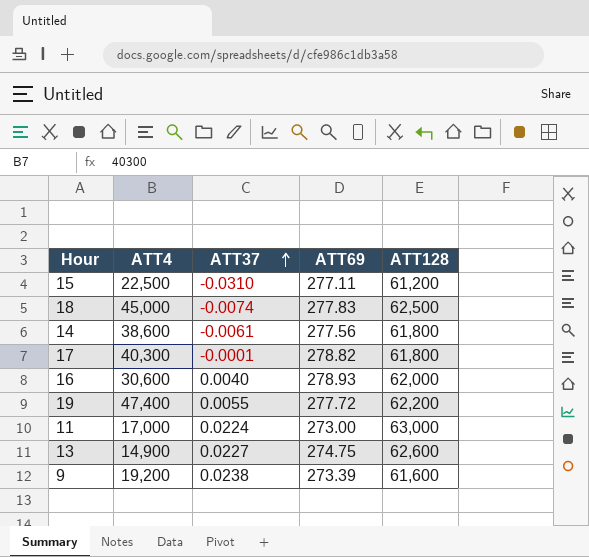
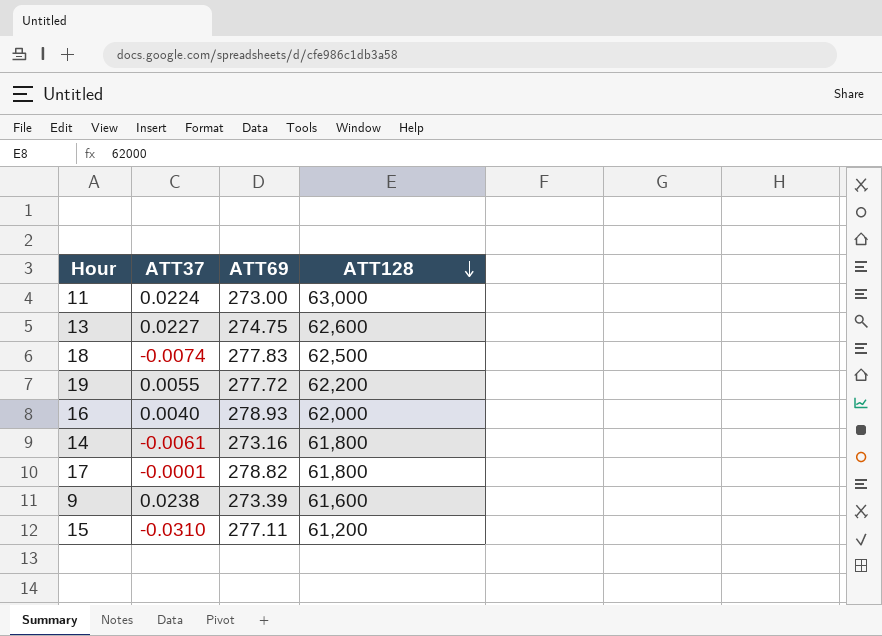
row order: ATT37 ascending -> ATT128 descending
column ATT4 | position: 2 -> none
14 | ATT69: 277.56 -> 273.16

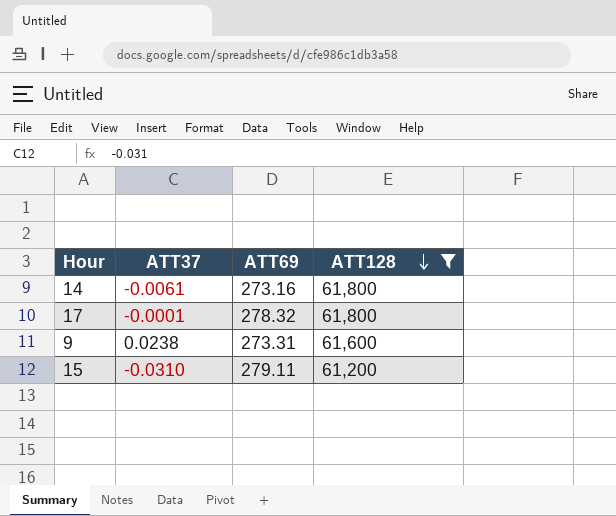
filter: none -> ATT128 <= 61,800
17 | ATT69: 278.82 -> 278.32
9 | ATT69: 273.39 -> 273.31
15 | ATT69: 277.11 -> 279.11

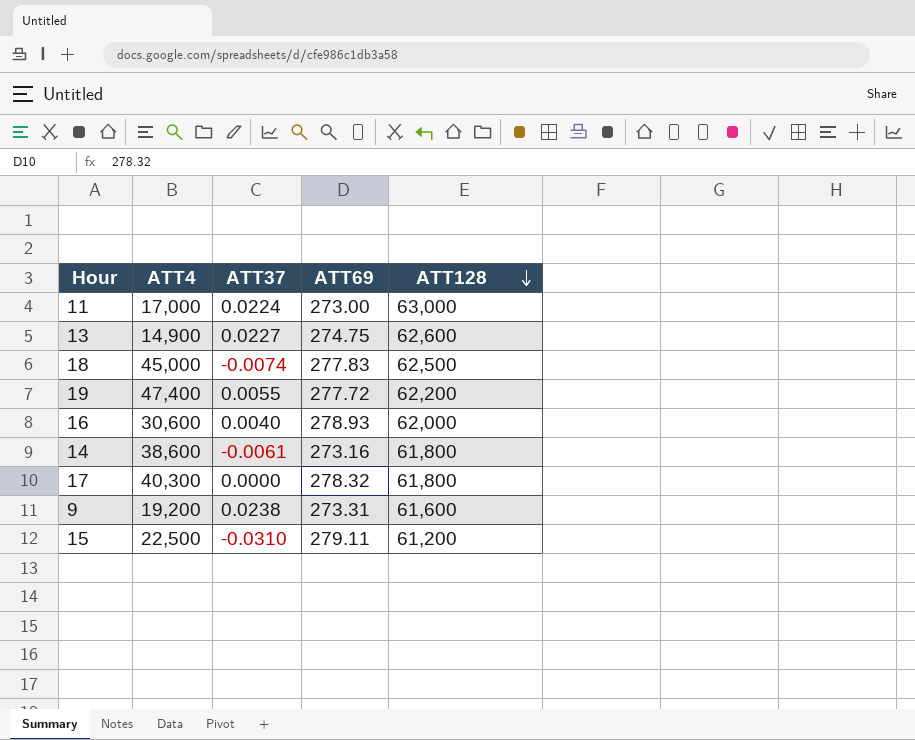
filter: ATT128 <= 61,800 -> none
column ATT4 | position: none -> 2
17 | ATT37: -0.0001 -> 0.0000

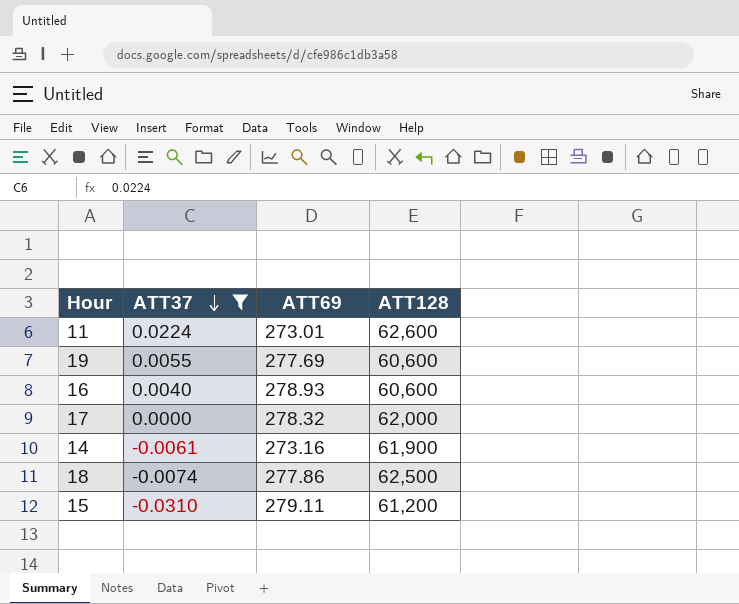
filter: none -> ATT37 <= 0.0224
row order: ATT128 descending -> ATT37 descending
column ATT4 | position: 2 -> none
11 | ATT69: 273.00 -> 273.01
11 | ATT128: 63,000 -> 62,600
19 | ATT69: 277.72 -> 277.69
19 | ATT128: 62,200 -> 60,600
16 | ATT128: 62,000 -> 60,600
17 | ATT128: 61,800 -> 62,000
14 | ATT128: 61,800 -> 61,900
18 | ATT69: 277.83 -> 277.86

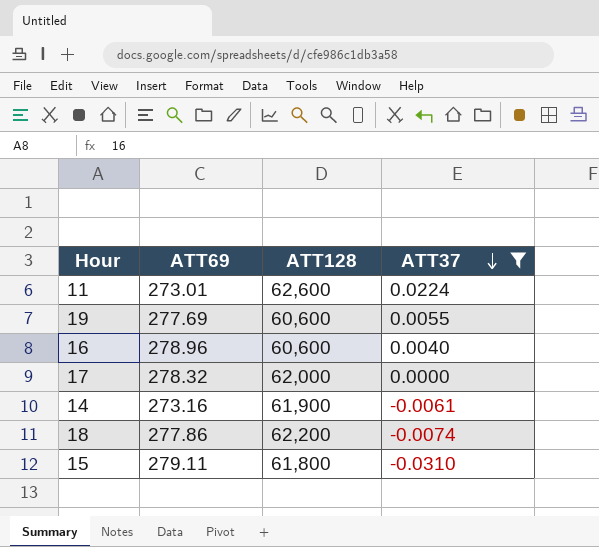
column ATT37 | position: 2 -> 4
16 | ATT69: 278.93 -> 278.96
18 | ATT128: 62,500 -> 62,200
15 | ATT128: 61,200 -> 61,800

